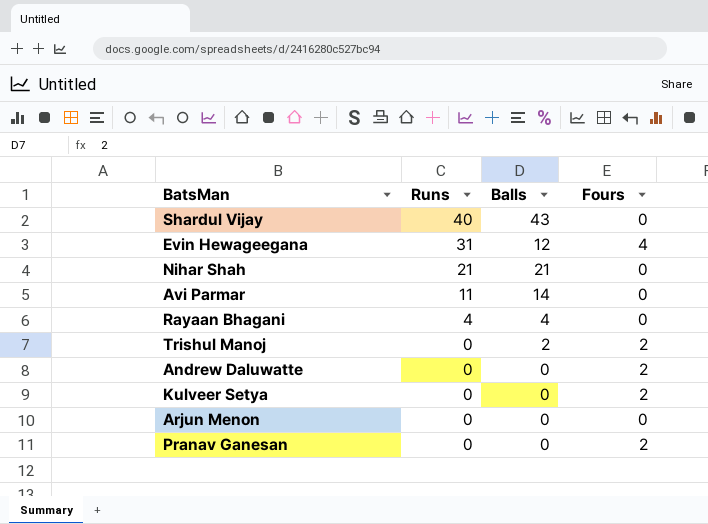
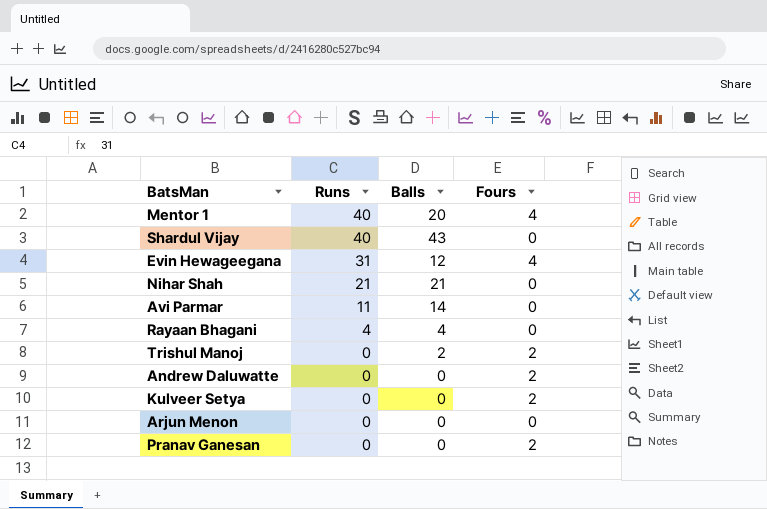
row Mentor 1: none -> 40 | 20 | 4

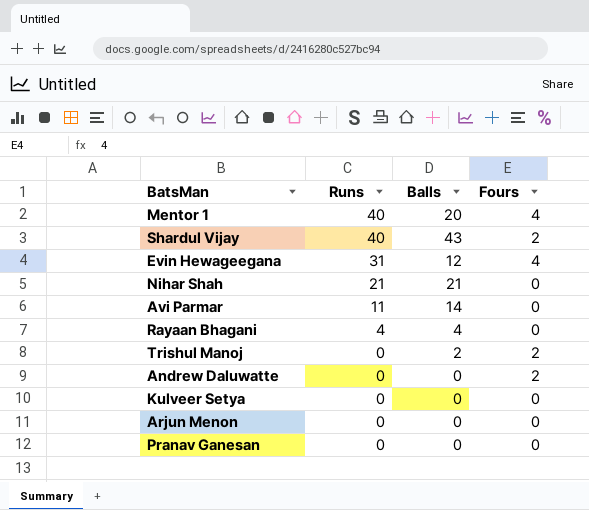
Shardul Vijay | Fours: 0 -> 2
Kulveer Setya | Fours: 2 -> 0
Pranav Ganesan | Fours: 2 -> 0

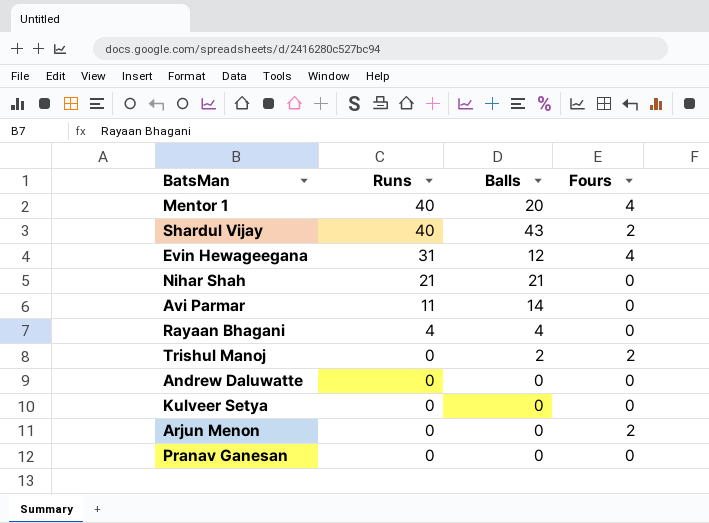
Andrew Daluwatte | Fours: 2 -> 0
Arjun Menon | Fours: 0 -> 2

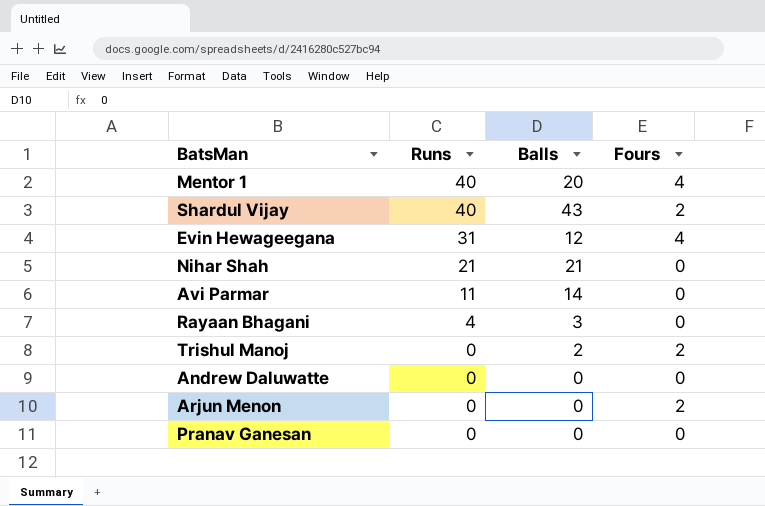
row Kulveer Setya: 0 | 0 | 0 -> none
Rayaan Bhagani | Balls: 4 -> 3

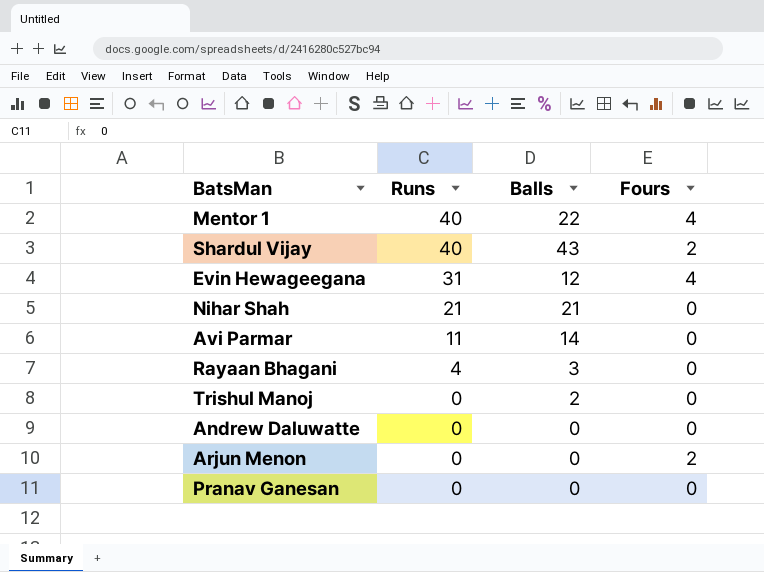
Mentor 1 | Balls: 20 -> 22
Trishul Manoj | Fours: 2 -> 0

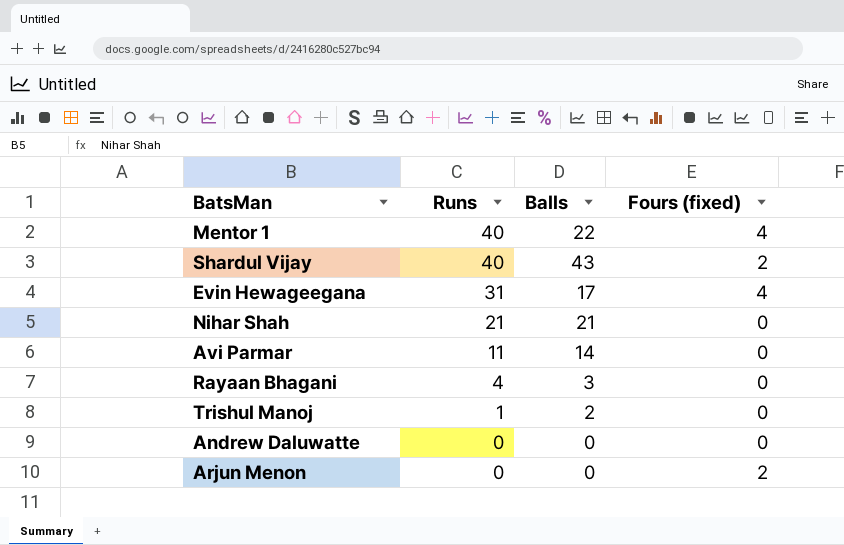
column name: Fours -> Fours (fixed)
row Pranav Ganesan: 0 | 0 | 0 -> none
Evin Hewageegana | Balls: 12 -> 17
Trishul Manoj | Runs: 0 -> 1

